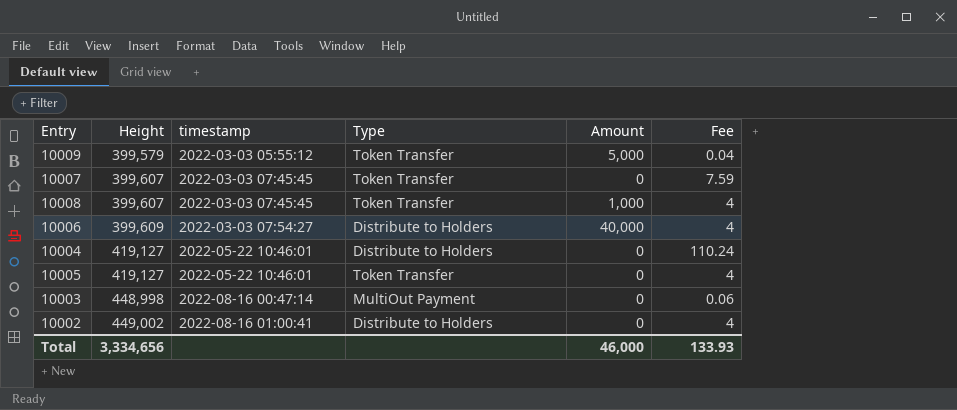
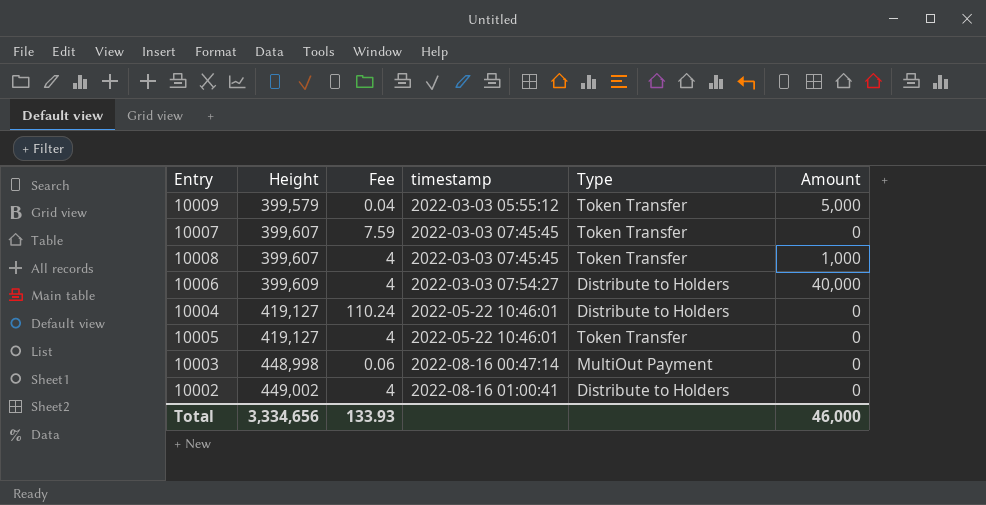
column Fee | position: 6 -> 3

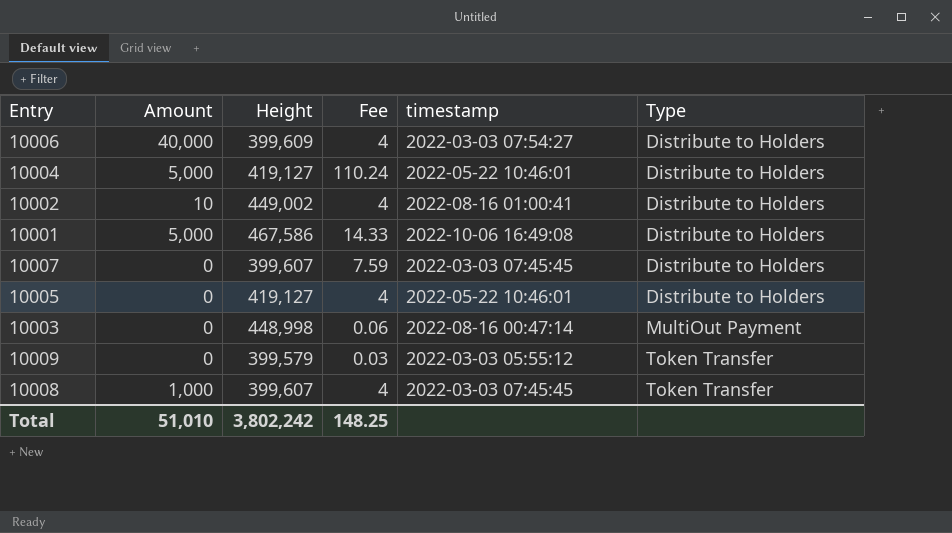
row order: Height ascending -> Type ascending
column Amount | position: 6 -> 2
10004 | Amount: 0 -> 5,000
10002 | Amount: 0 -> 10
row 10001: none -> 5,000 | 467,586 | 14.33 | 2022-10-06 16:49:08 | Distribute to Holders
10007 | Type: Token Transfer -> Distribute to Holders
10005 | Type: Token Transfer -> Distribute to Holders
10009 | Amount: 5,000 -> 0
10009 | Fee: 0.04 -> 0.03
Total | Amount: 46,000 -> 51,010
Total | Height: 3,334,656 -> 3,802,242
Total | Fee: 133.93 -> 148.25

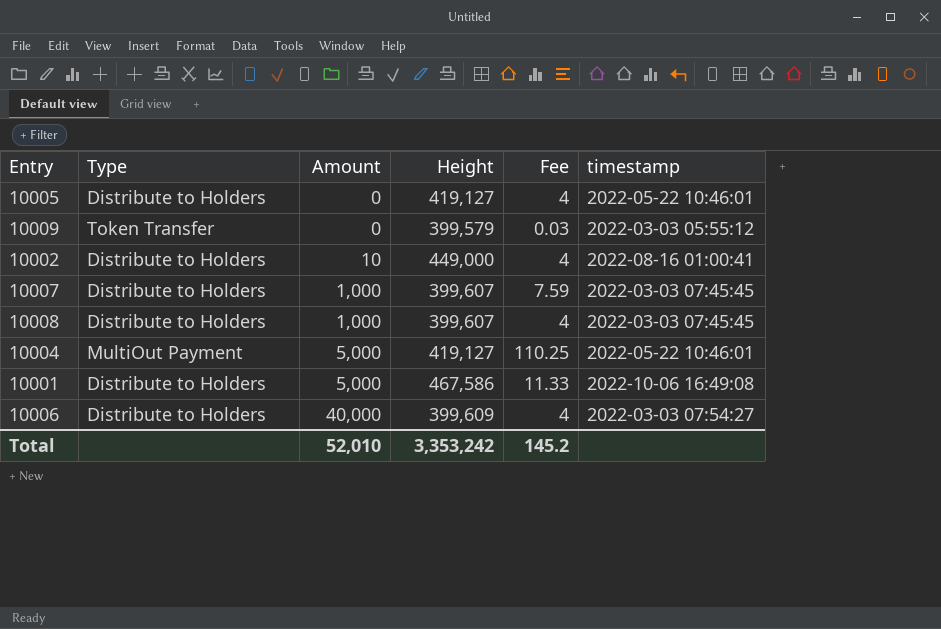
row order: Type ascending -> Amount ascending
column Type | position: 6 -> 2
row 10003: 0 | 448,998 | 0.06 | 2022-08-16 00:47:14 | MultiOut Payment -> none
10002 | Height: 449,002 -> 449,000
10007 | Amount: 0 -> 1,000
10008 | Type: Token Transfer -> Distribute to Holders
10004 | Type: Distribute to Holders -> MultiOut Payment
10004 | Fee: 110.24 -> 110.25
10001 | Fee: 14.33 -> 11.33
Total | Amount: 51,010 -> 52,010
Total | Height: 3,802,242 -> 3,353,242
Total | Fee: 148.25 -> 145.2

